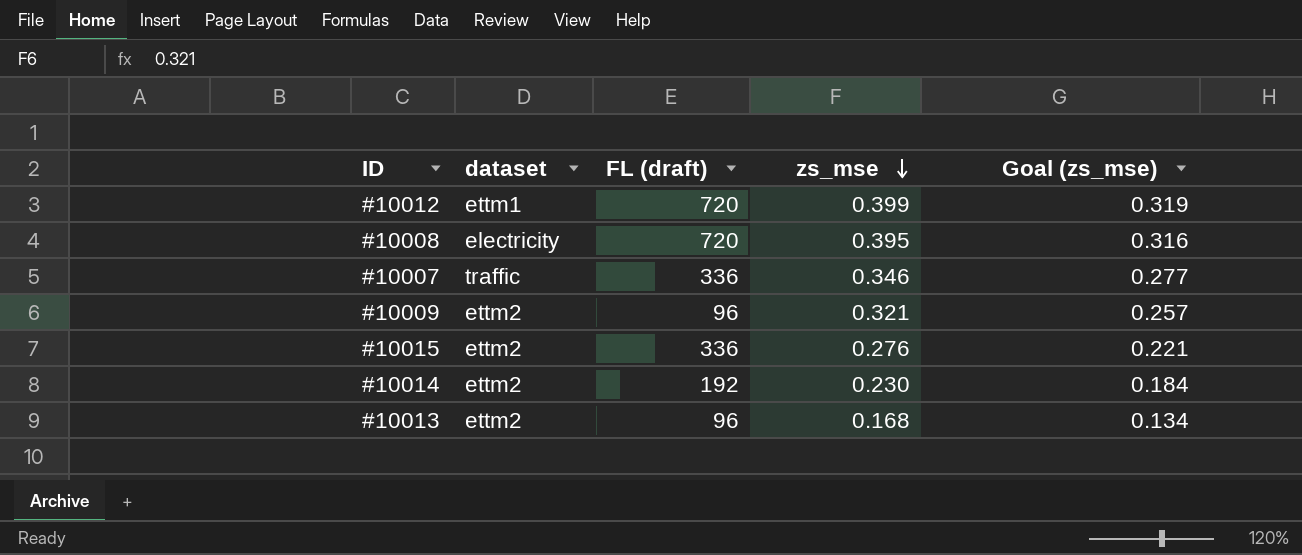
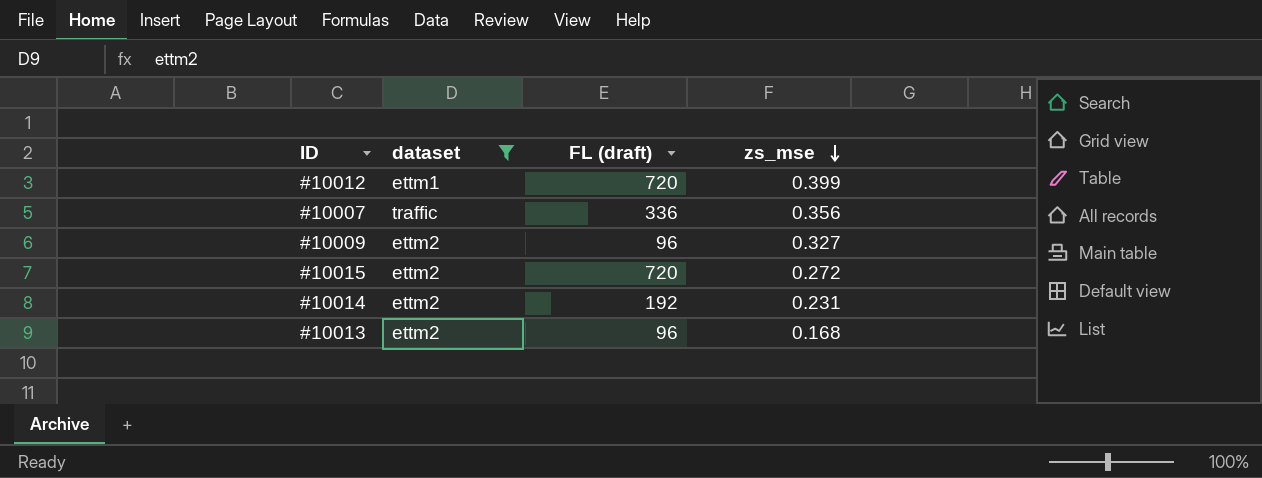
filter: none -> dataset != electricity
column Goal (zs_mse) | formula: [zs_mse] * 0.8 -> none
#10007 | zs_mse: 0.346 -> 0.356
#10009 | zs_mse: 0.321 -> 0.327
#10015 | FL (draft): 336 -> 720
#10015 | zs_mse: 0.276 -> 0.272
#10014 | zs_mse: 0.230 -> 0.231

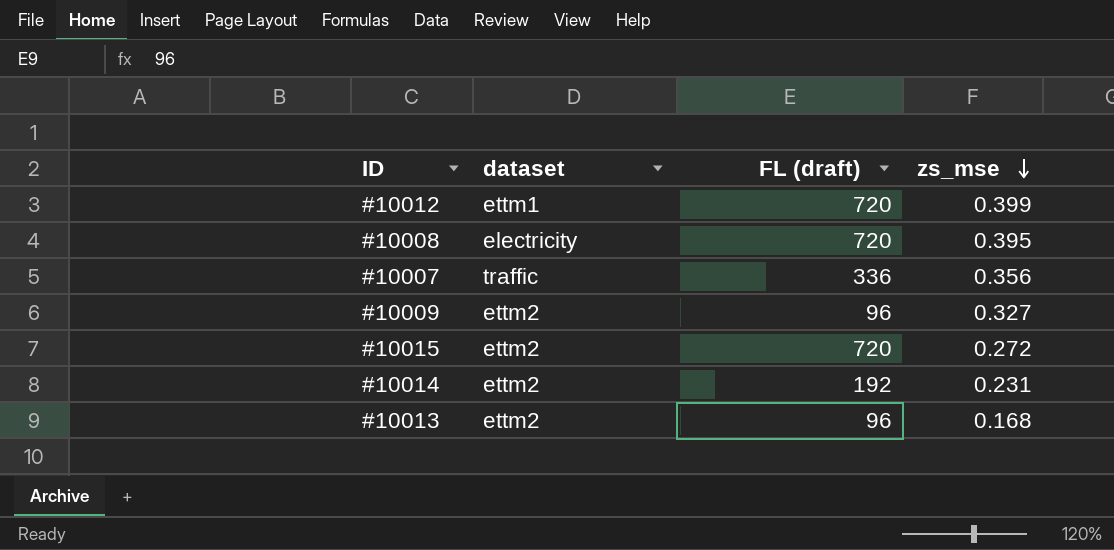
filter: dataset != electricity -> none

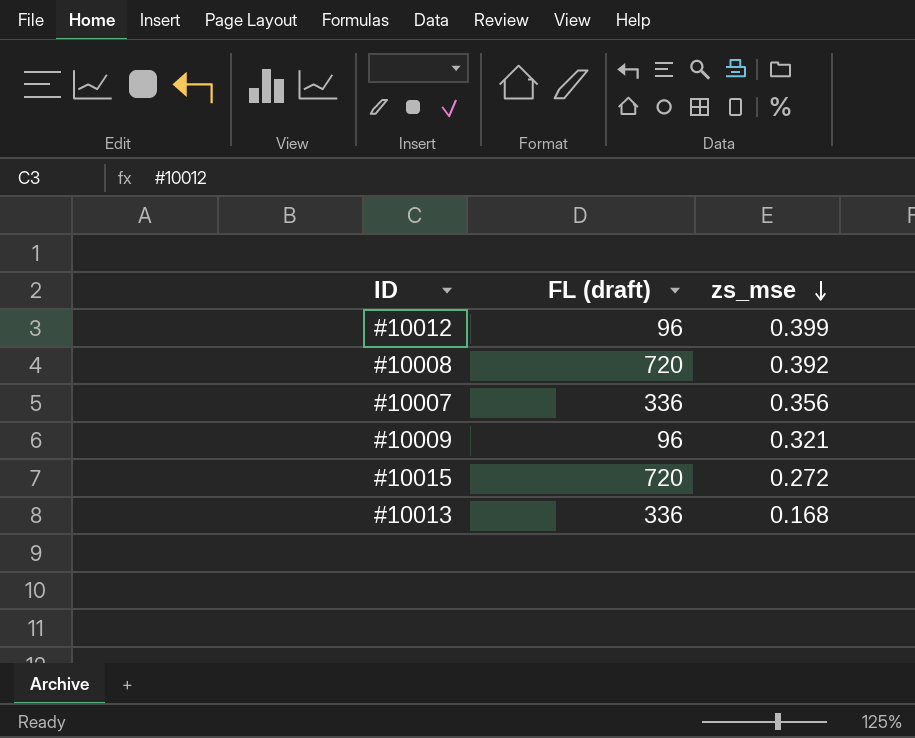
column dataset | position: 2 -> none
row #10014: ettm2 | 192 | 0.231 -> none
#10012 | FL (draft): 720 -> 96
#10008 | zs_mse: 0.395 -> 0.392
#10009 | zs_mse: 0.327 -> 0.321
#10013 | FL (draft): 96 -> 336

